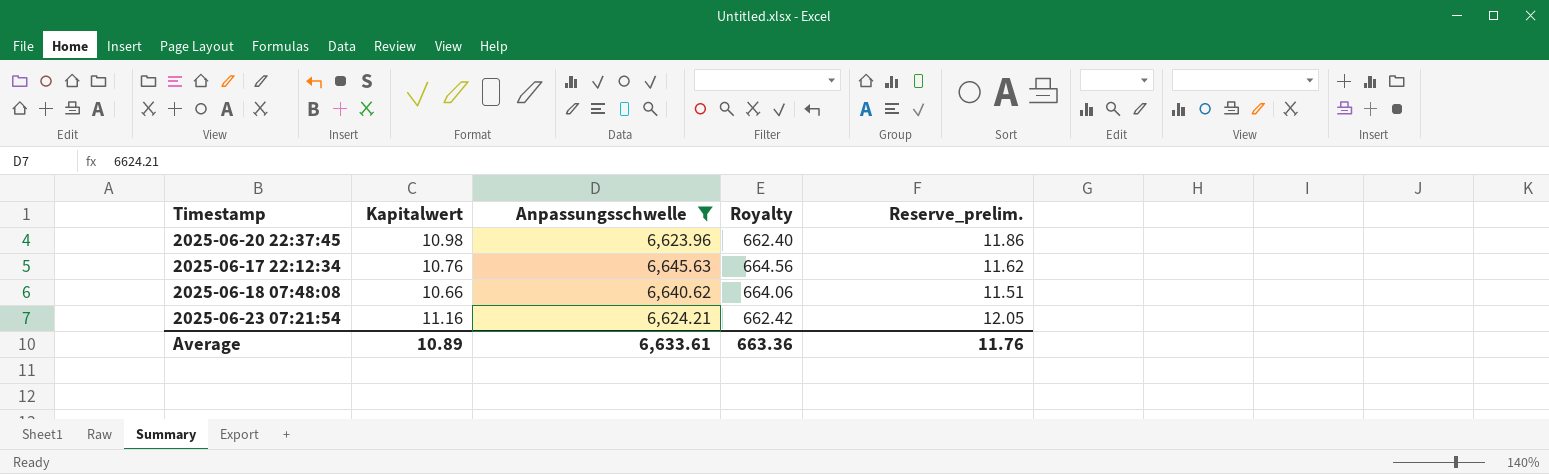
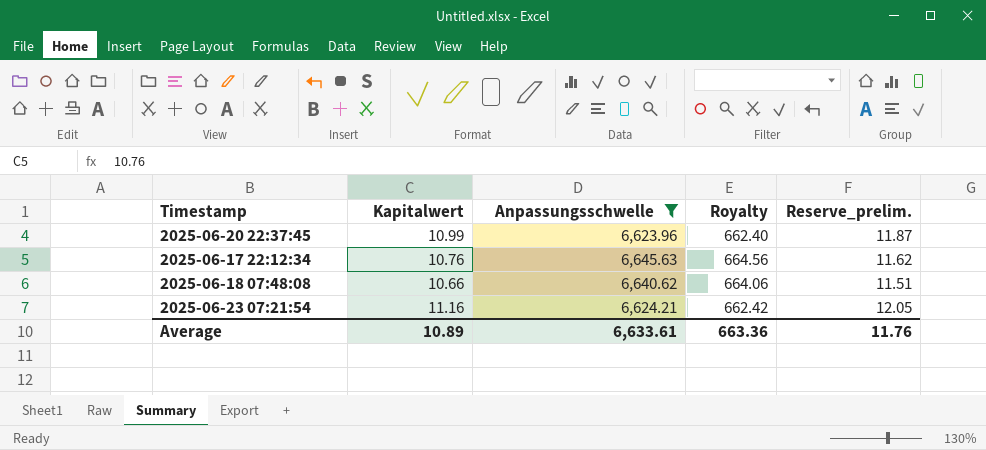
2025-06-20 22:37:45 | Kapitalwert: 10.98 -> 10.99
2025-06-20 22:37:45 | Reserve_prelim.: 11.86 -> 11.87

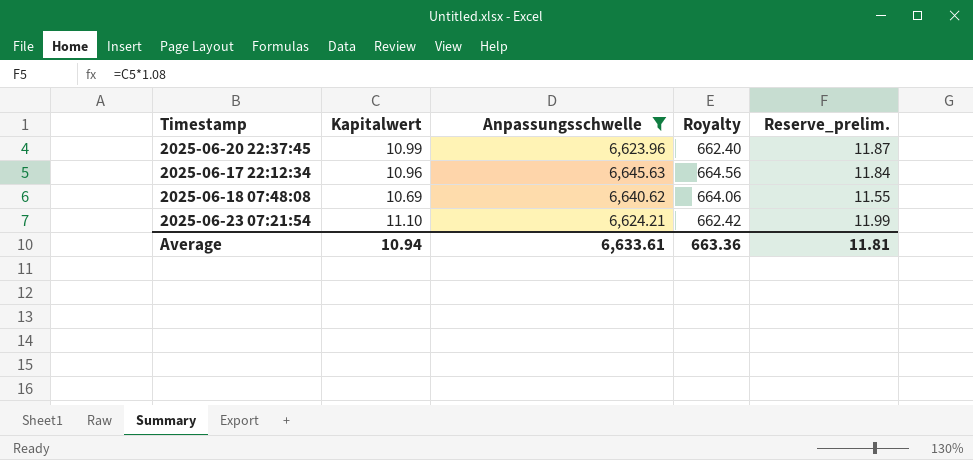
2025-06-17 22:12:34 | Kapitalwert: 10.76 -> 10.96
2025-06-17 22:12:34 | Reserve_prelim.: 11.62 -> 11.84
2025-06-18 07:48:08 | Kapitalwert: 10.66 -> 10.69
2025-06-18 07:48:08 | Reserve_prelim.: 11.51 -> 11.55
2025-06-23 07:21:54 | Kapitalwert: 11.16 -> 11.10
2025-06-23 07:21:54 | Reserve_prelim.: 12.05 -> 11.99
Average | Kapitalwert: 10.89 -> 10.94
Average | Reserve_prelim.: 11.76 -> 11.81

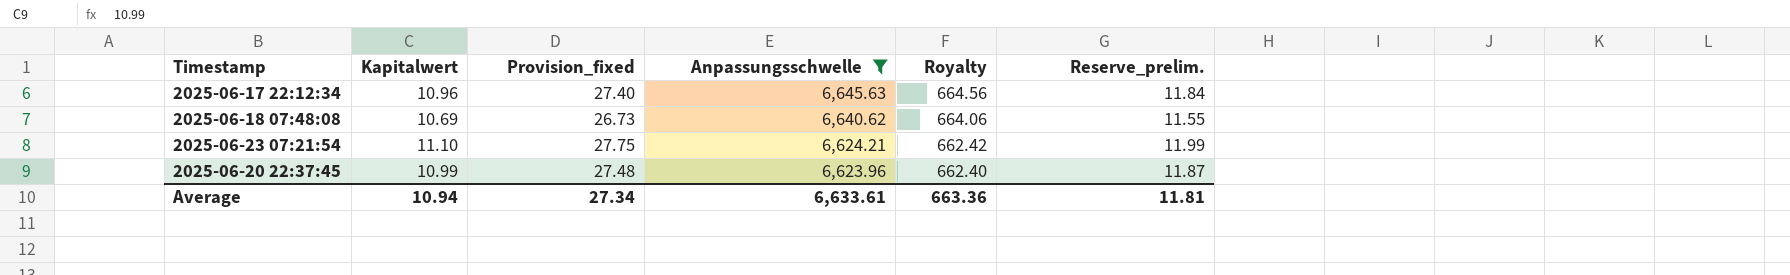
row order: none -> Anpassungsschwelle descending
column Provision_fixed | formula: none -> [Kapitalwert] * 2.5

